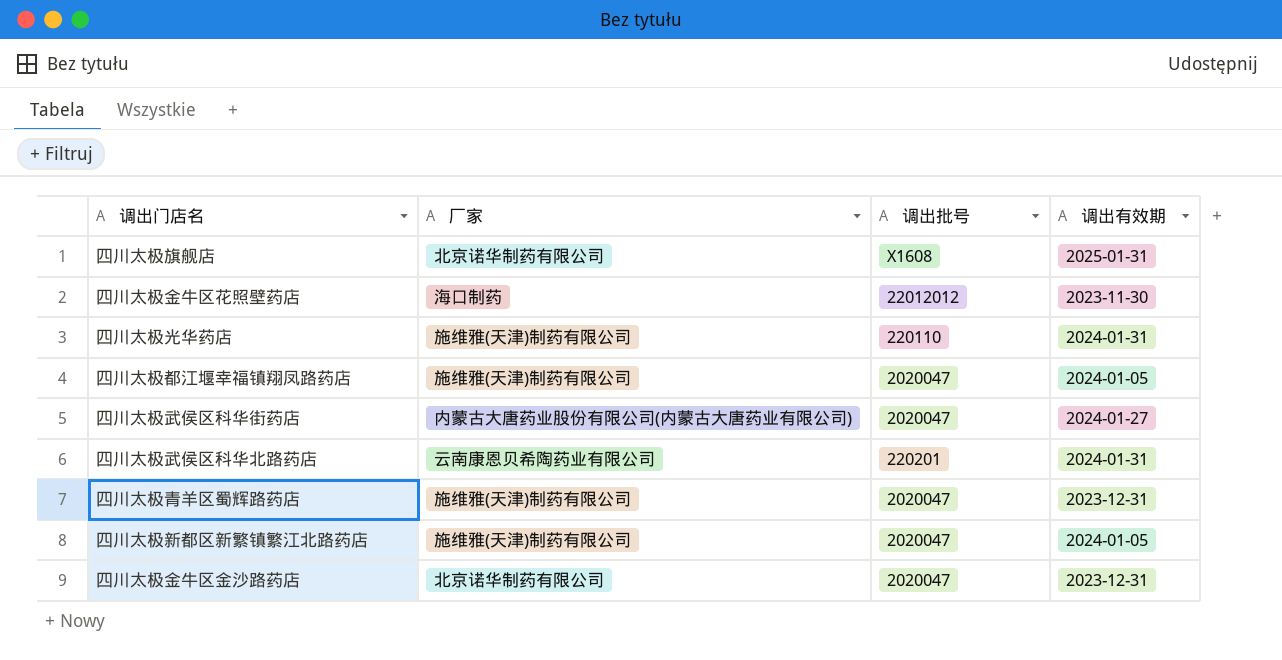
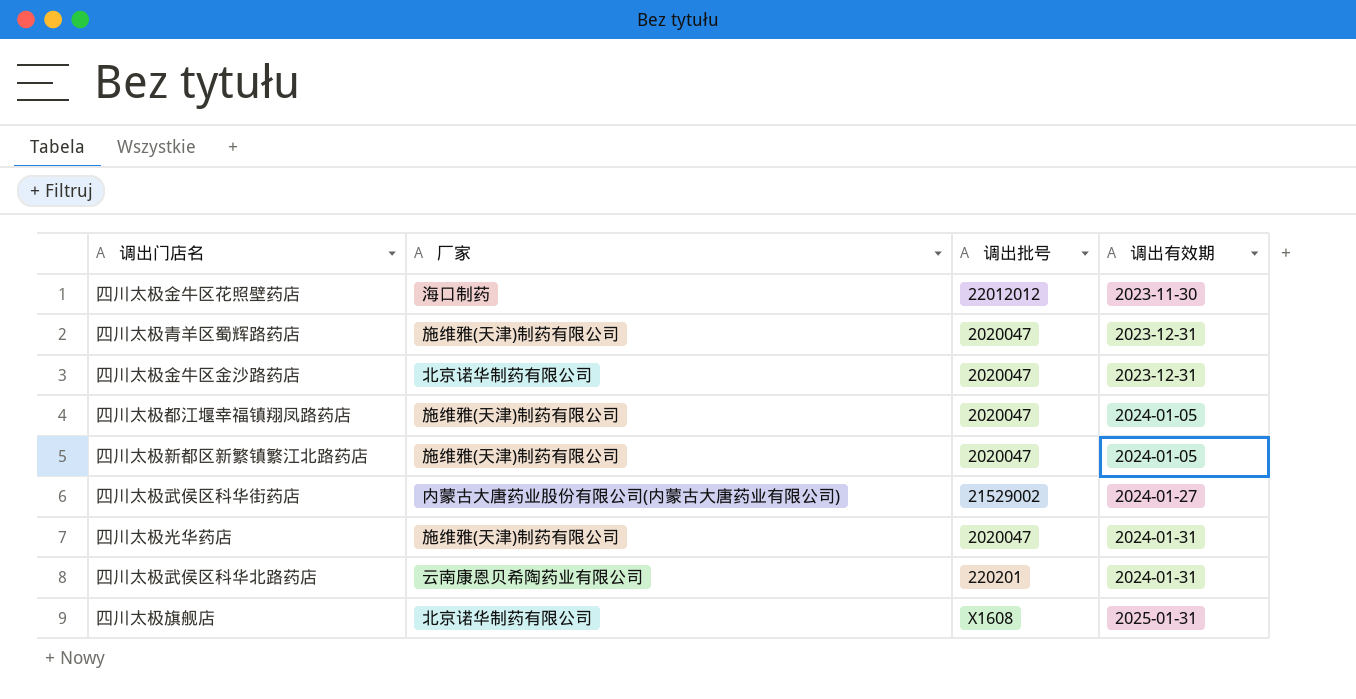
row order: none -> 调出有效期 ascending
四川太极武侯区科华街药店 | 调出批号: 2020047 -> 21529002
四川太极光华药店 | 调出批号: 220110 -> 2020047

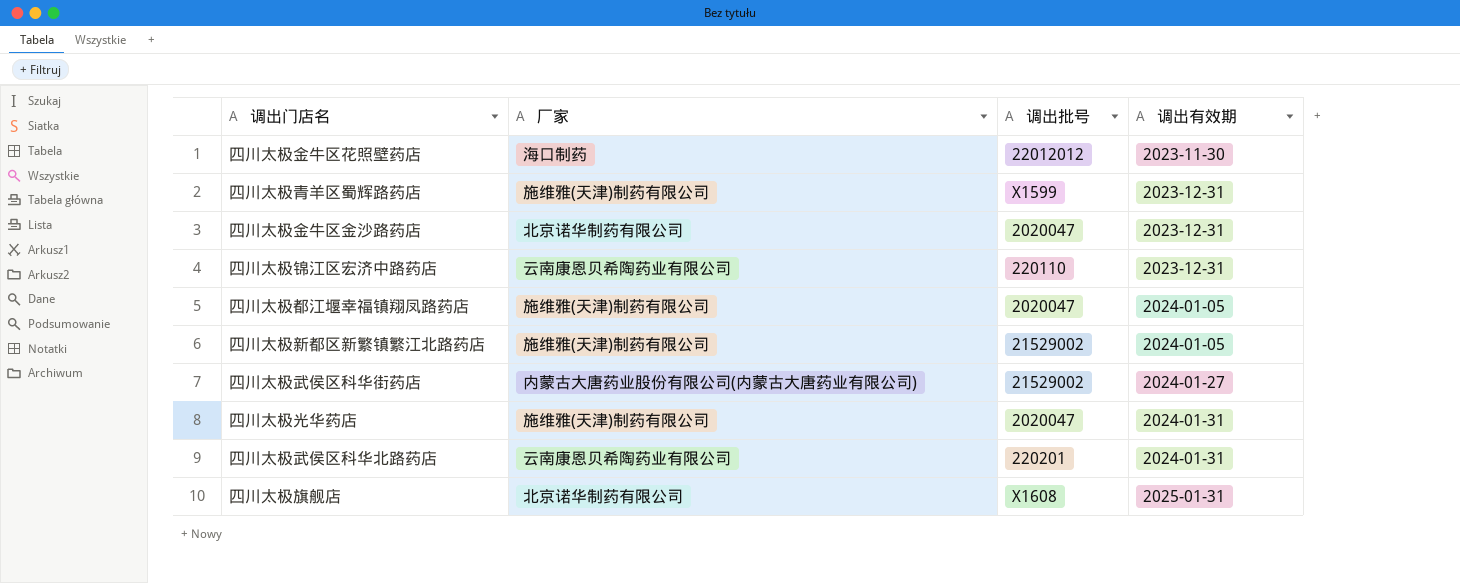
四川太极青羊区蜀辉路药店 | 调出批号: 2020047 -> X1599
row 四川太极锦江区宏济中路药店: none -> 云南康恩贝希陶药业有限公司 | 220110 | 2023-12-31
四川太极新都区新繁镇繁江北路药店 | 调出批号: 2020047 -> 21529002

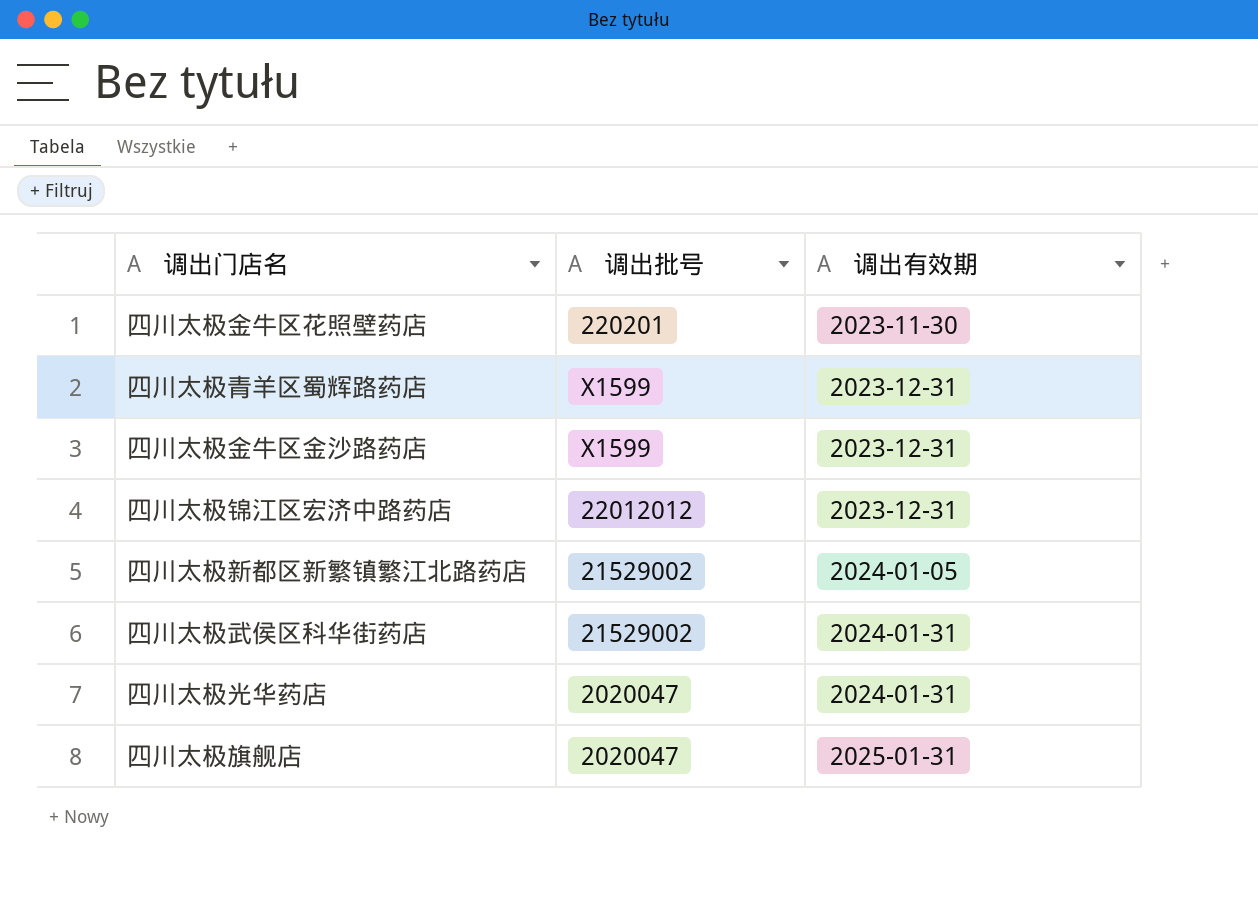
column 厂家 | position: 2 -> none
row 四川太极都江堰幸福镇翔凤路药店: 施维雅(天津)制药有限公司 | 2020047 | 2024-01-05 -> none
row 四川太极武侯区科华北路药店: 云南康恩贝希陶药业有限公司 | 220201 | 2024-01-31 -> none
四川太极金牛区花照壁药店 | 调出批号: 22012012 -> 220201
四川太极金牛区金沙路药店 | 调出批号: 2020047 -> X1599
四川太极锦江区宏济中路药店 | 调出批号: 220110 -> 22012012
四川太极武侯区科华街药店 | 调出有效期: 2024-01-27 -> 2024-01-31
四川太极旗舰店 | 调出批号: X1608 -> 2020047

